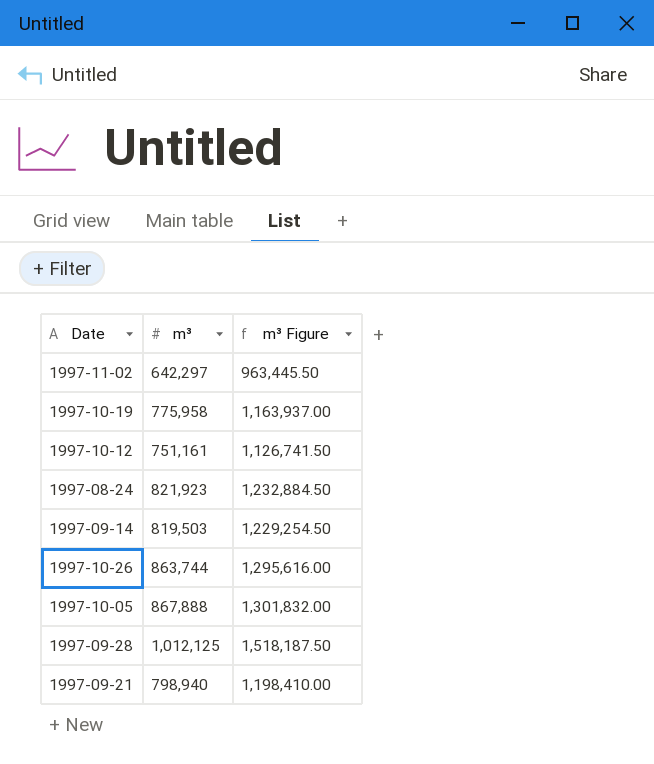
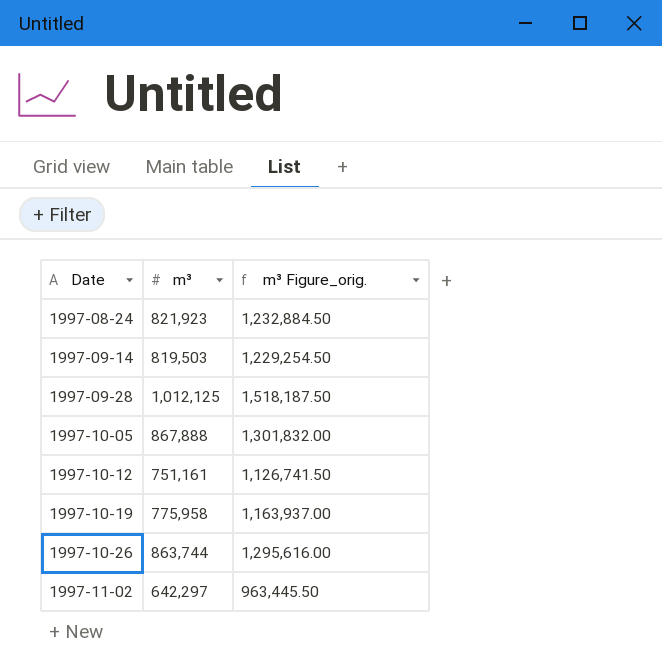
row order: none -> Date ascending
column name: m³ Figure -> m³ Figure_orig.
row 1997-09-21: 798,940 | 1,198,410.00 -> none

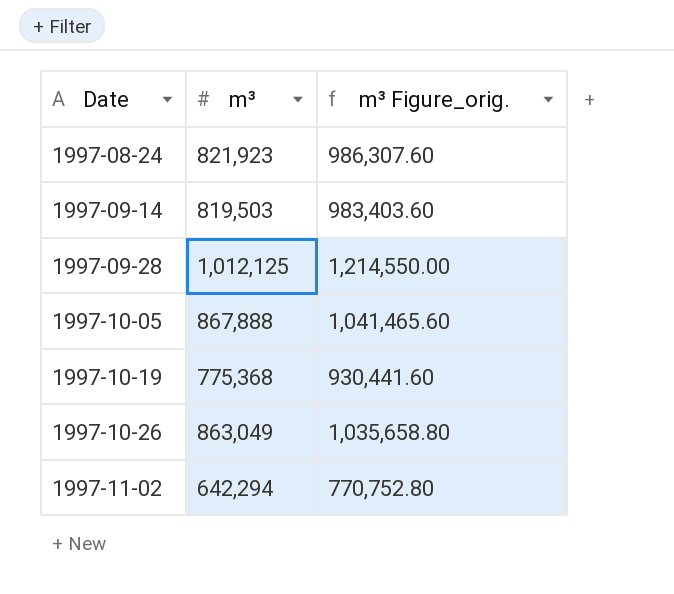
column m³ Figure_orig. | formula: [m³] * 1.5 -> [m³] * 1.2
row 1997-10-12: 751,161 | 1,126,741.50 -> none
1997-10-19 | m³: 775,958 -> 775,368
1997-10-26 | m³: 863,744 -> 863,049
1997-11-02 | m³: 642,297 -> 642,294

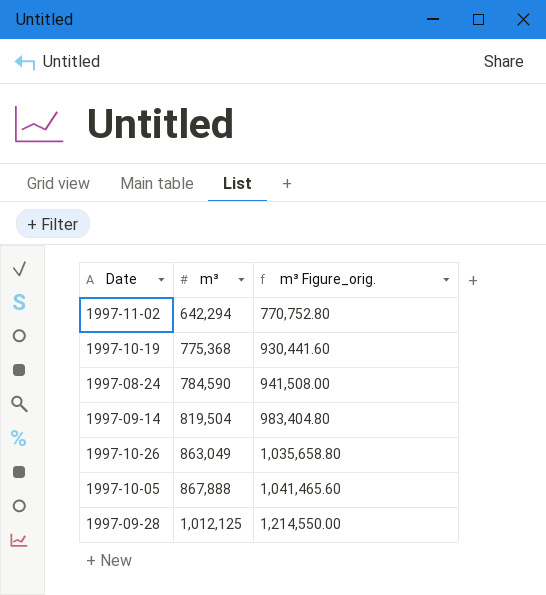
row order: Date ascending -> m³ ascending
1997-08-24 | m³: 821,923 -> 784,590
1997-08-24 | m³ Figure_orig.: 986,307.60 -> 941,508.00
1997-09-14 | m³: 819,503 -> 819,504
1997-09-14 | m³ Figure_orig.: 983,403.60 -> 983,404.80

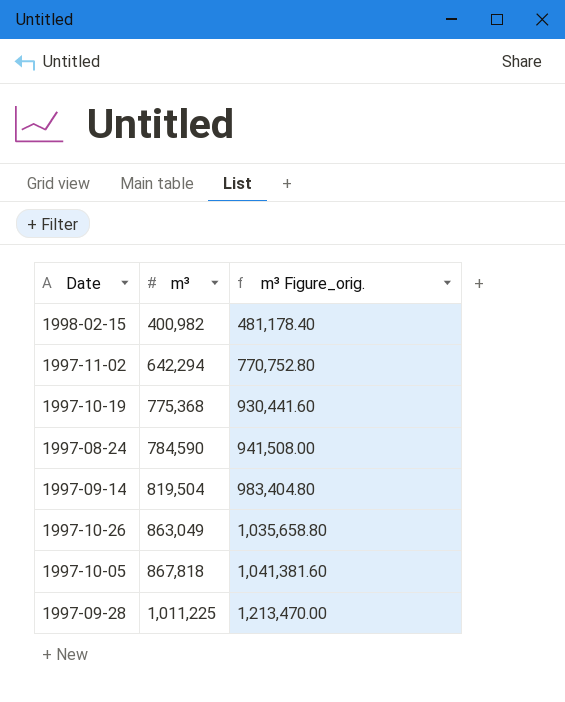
row 1998-02-15: none -> 400,982 | 481,178.40
1997-10-05 | m³: 867,888 -> 867,818
1997-10-05 | m³ Figure_orig.: 1,041,465.60 -> 1,041,381.60
1997-09-28 | m³: 1,012,125 -> 1,011,225
1997-09-28 | m³ Figure_orig.: 1,214,550.00 -> 1,213,470.00

